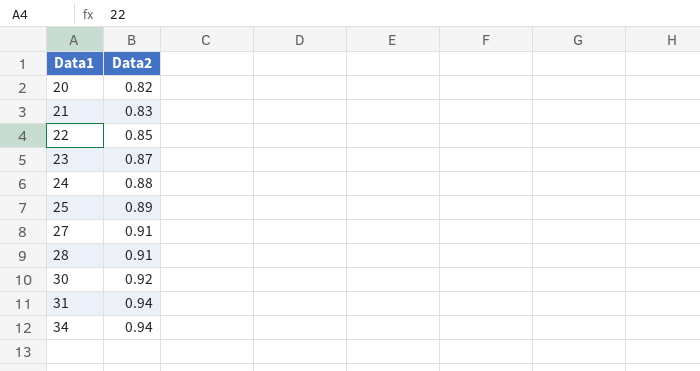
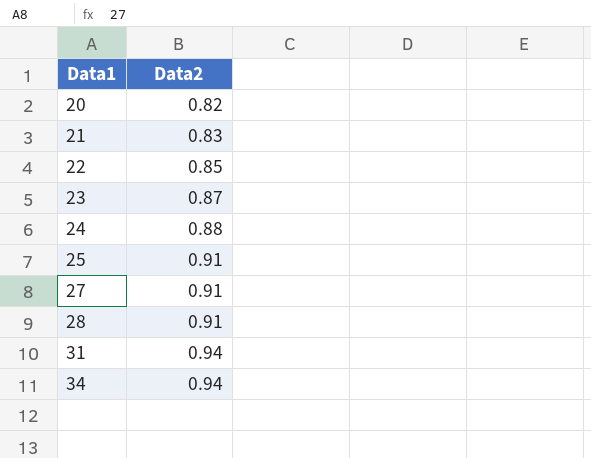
row 30: 0.92 -> none
25 | Data2: 0.89 -> 0.91

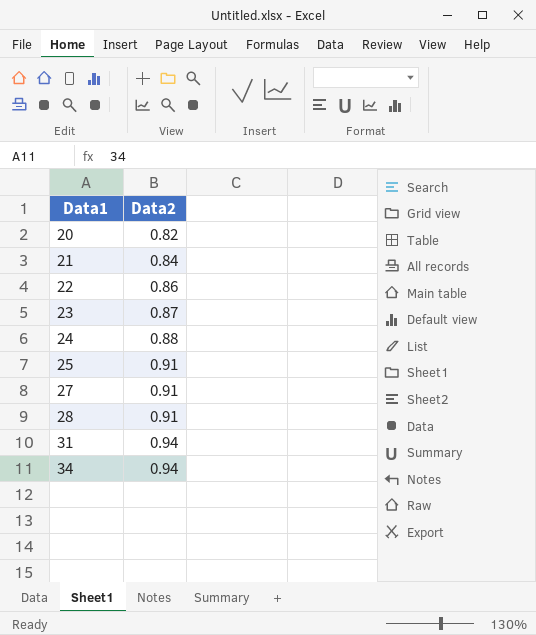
21 | Data2: 0.83 -> 0.84
22 | Data2: 0.85 -> 0.86

